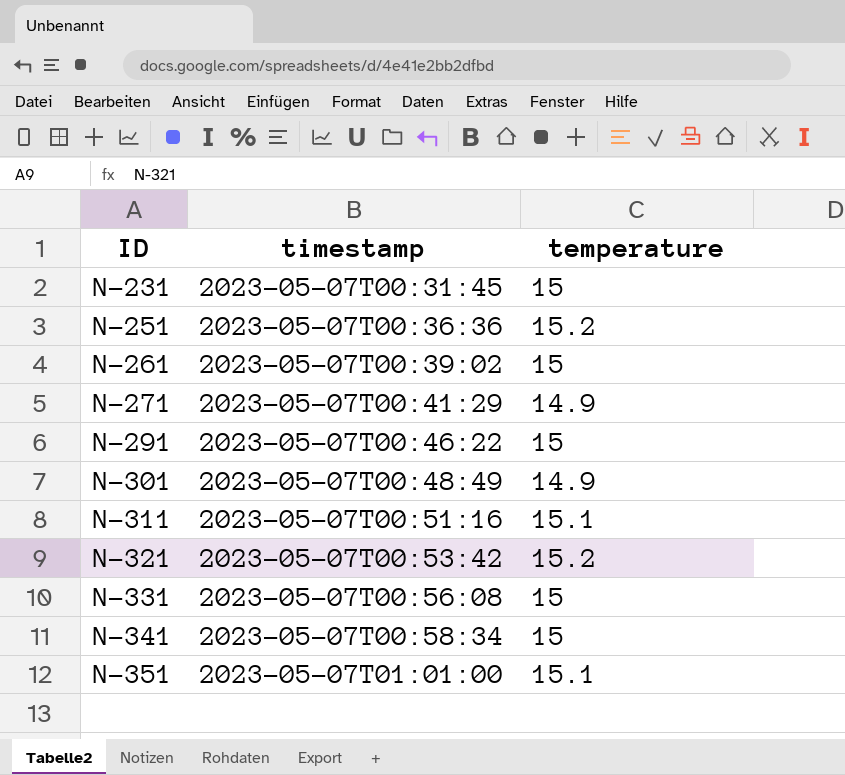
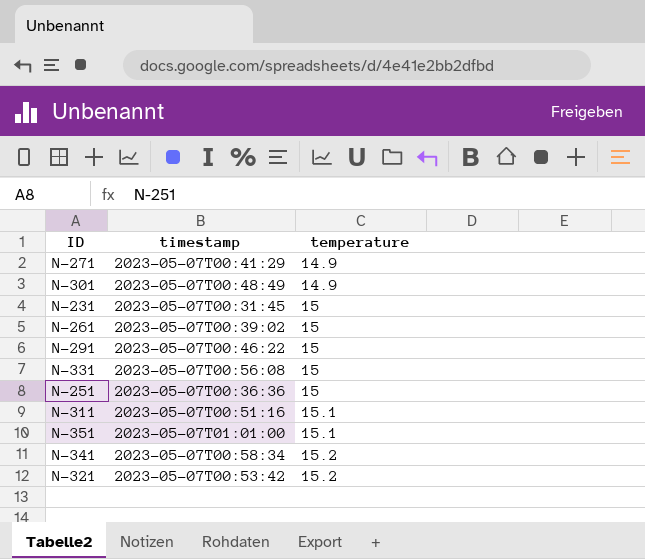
row order: ID ascending -> temperature ascending
N-251 | temperature: 15.2 -> 15
N-341 | temperature: 15 -> 15.2

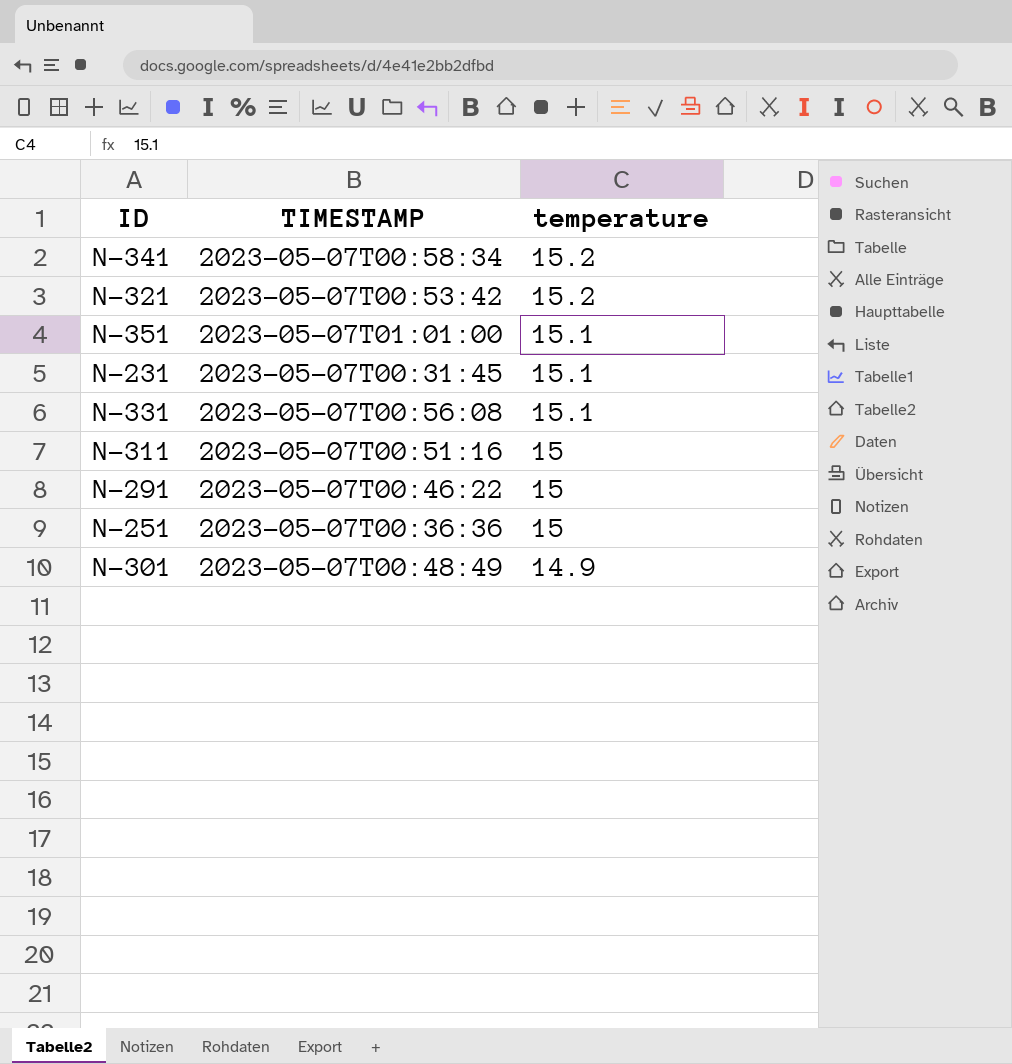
row order: temperature ascending -> temperature descending
column name: timestamp -> TIMESTAMP
row N-271: 2023-05-07T00:41:29 | 14.9 -> none
row N-261: 2023-05-07T00:39:02 | 15 -> none
N-231 | temperature: 15 -> 15.1
N-331 | temperature: 15 -> 15.1
N-311 | temperature: 15.1 -> 15

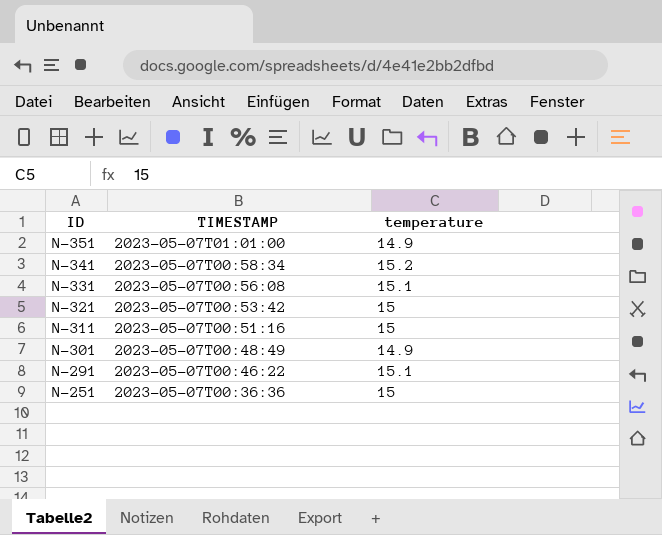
row order: temperature descending -> ID descending
row N-231: 2023-05-07T00:31:45 | 15.1 -> none
N-351 | temperature: 15.1 -> 14.9
N-321 | temperature: 15.2 -> 15
N-291 | temperature: 15 -> 15.1

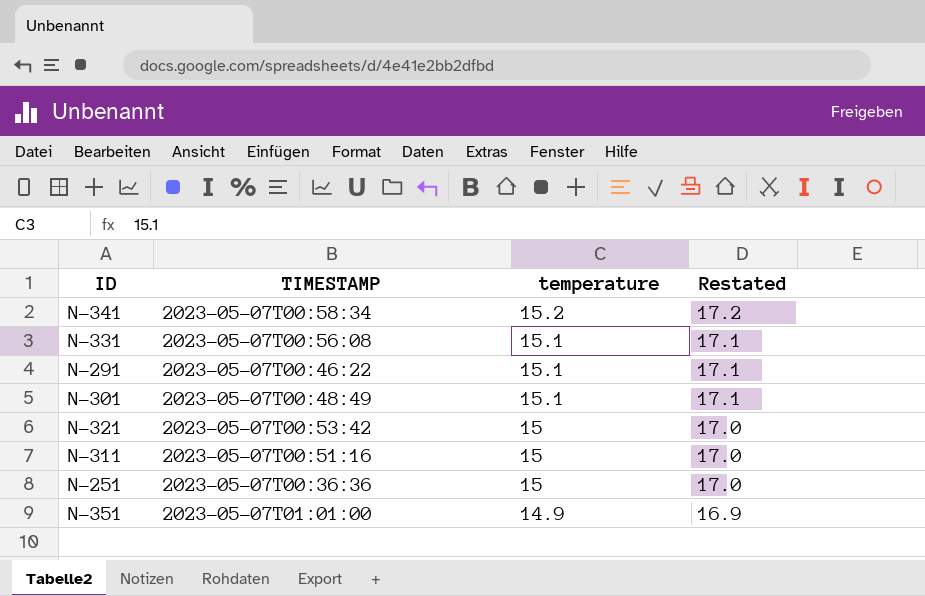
row order: ID descending -> temperature descending
column Restated | formula: none -> [temperature] + 2
N-301 | temperature: 14.9 -> 15.1

